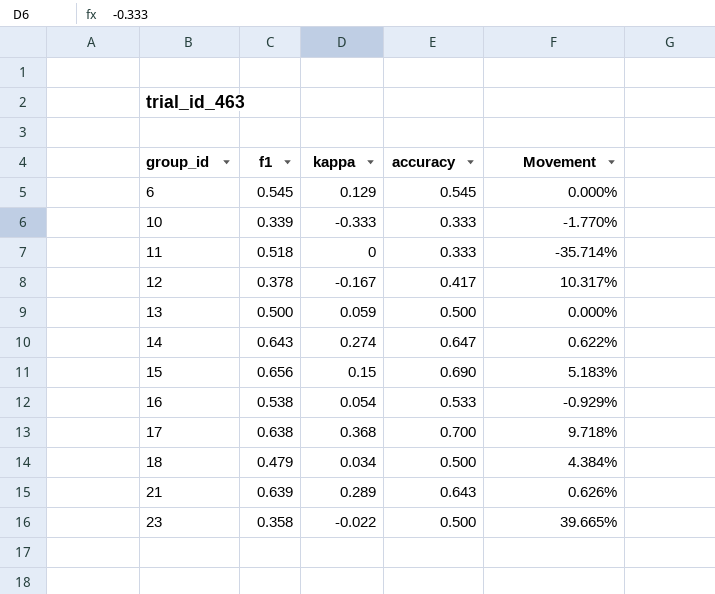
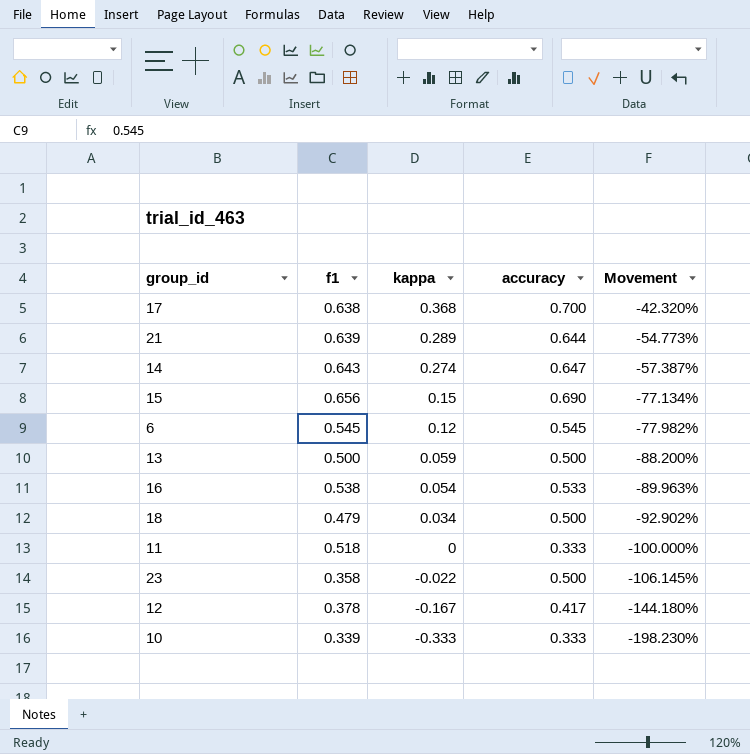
row order: group_id ascending -> kappa descending
column Movement | formula: ([accuracy] - [f1]) / [f1] -> ([kappa] - [f1]) / [f1]
21 | accuracy: 0.643 -> 0.644
6 | kappa: 0.129 -> 0.12

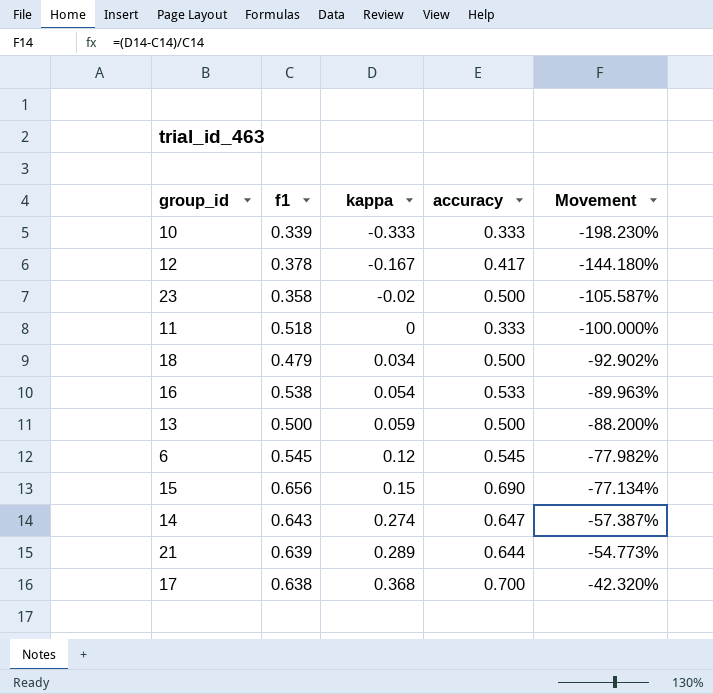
row order: kappa descending -> kappa ascending
23 | kappa: -0.022 -> -0.02
23 | Movement: -106.145% -> -105.587%

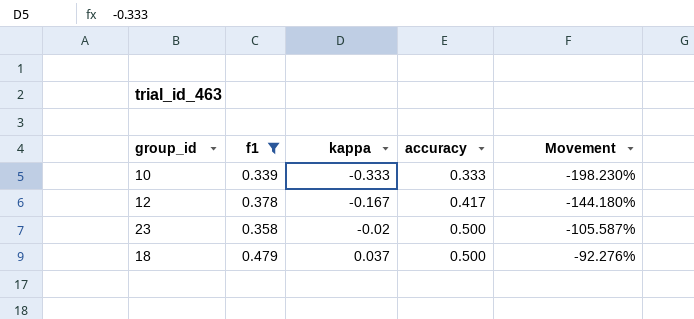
filter: none -> f1 <= 0.479
18 | kappa: 0.034 -> 0.037
18 | Movement: -92.902% -> -92.276%

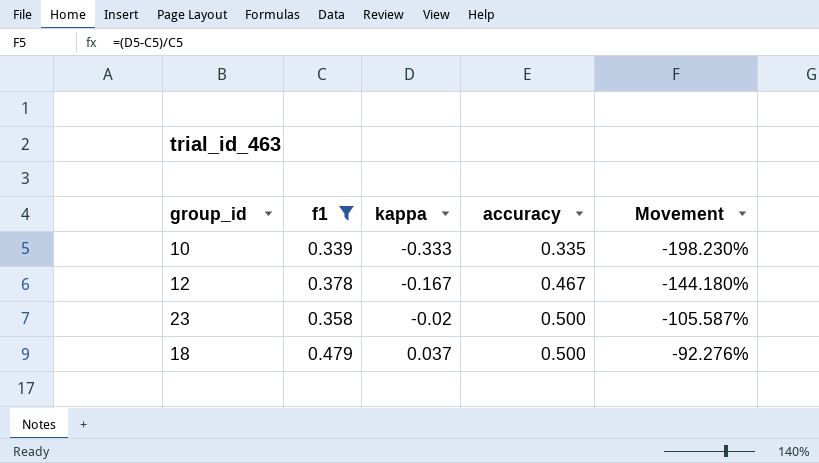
10 | accuracy: 0.333 -> 0.335
12 | accuracy: 0.417 -> 0.467

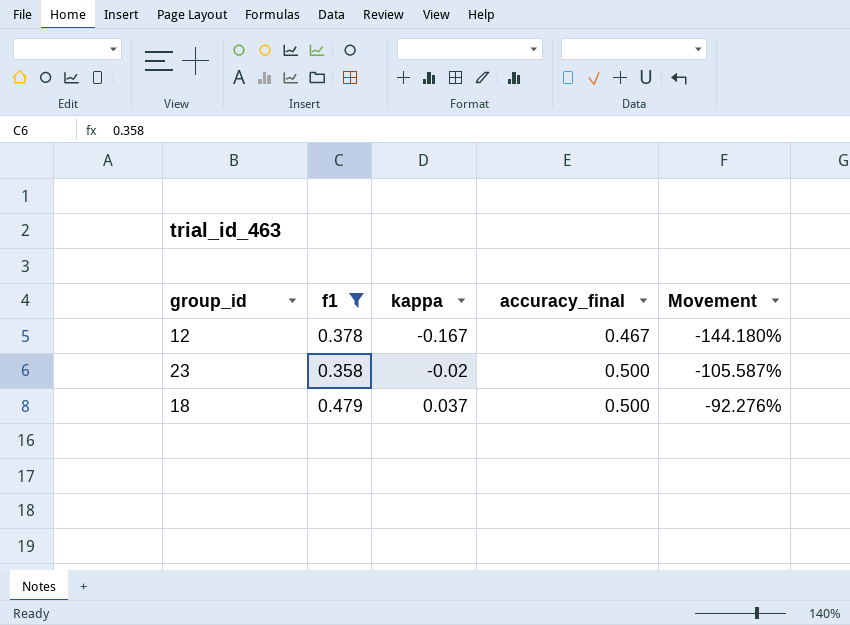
column name: accuracy -> accuracy_final
row 10: 0.339 | -0.333 | 0.335 | -198.230% -> none

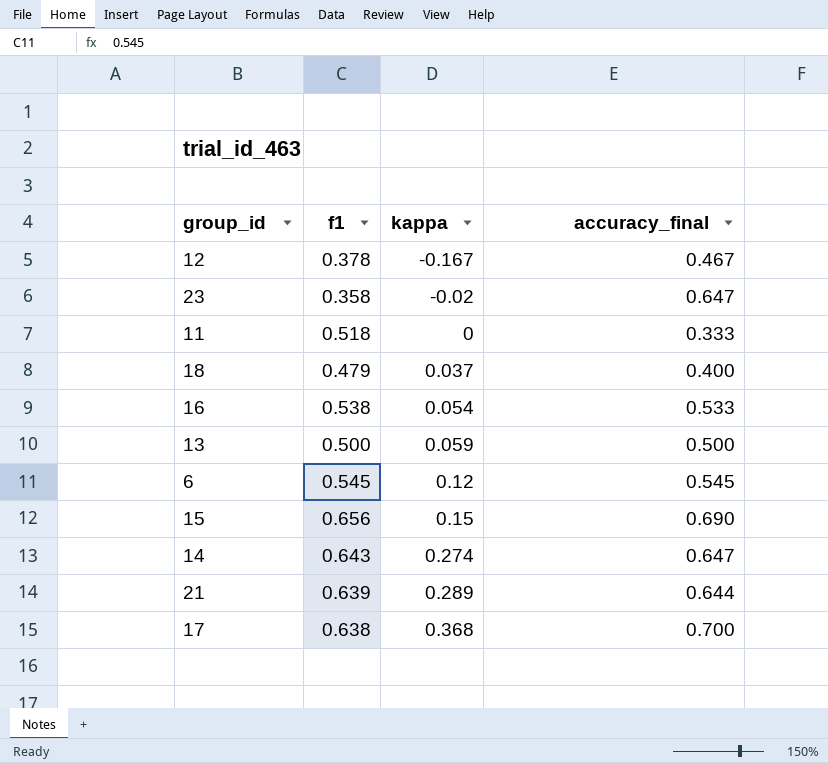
filter: f1 <= 0.479 -> none
column Movement | formula: ([kappa] - [f1]) / [f1] -> none
23 | accuracy_final: 0.500 -> 0.647
18 | accuracy_final: 0.500 -> 0.400

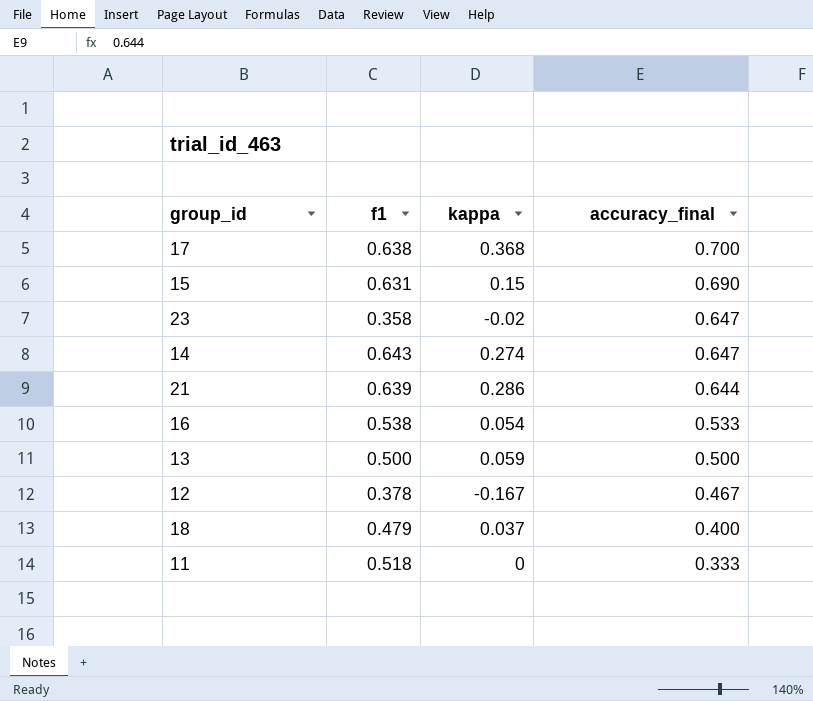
row order: kappa ascending -> accuracy_final descending
row 6: 0.545 | 0.12 | 0.545 -> none
15 | f1: 0.656 -> 0.631
21 | kappa: 0.289 -> 0.286

